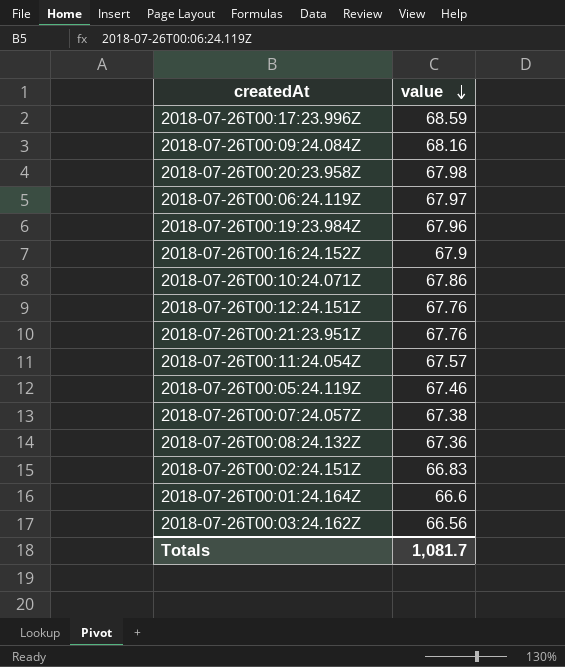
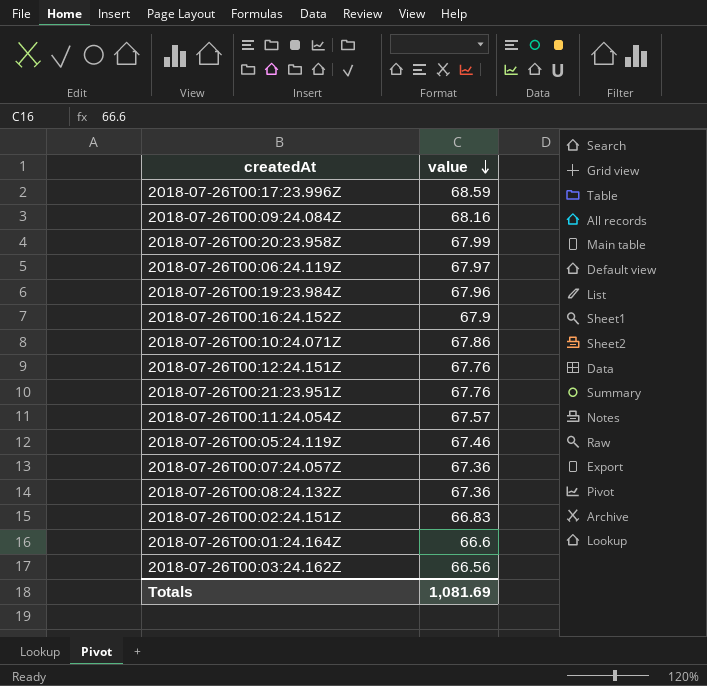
2018-07-26T00:20:23.958Z | value: 67.98 -> 67.99
2018-07-26T00:07:24.057Z | value: 67.38 -> 67.36
Totals | value: 1,081.7 -> 1,081.69

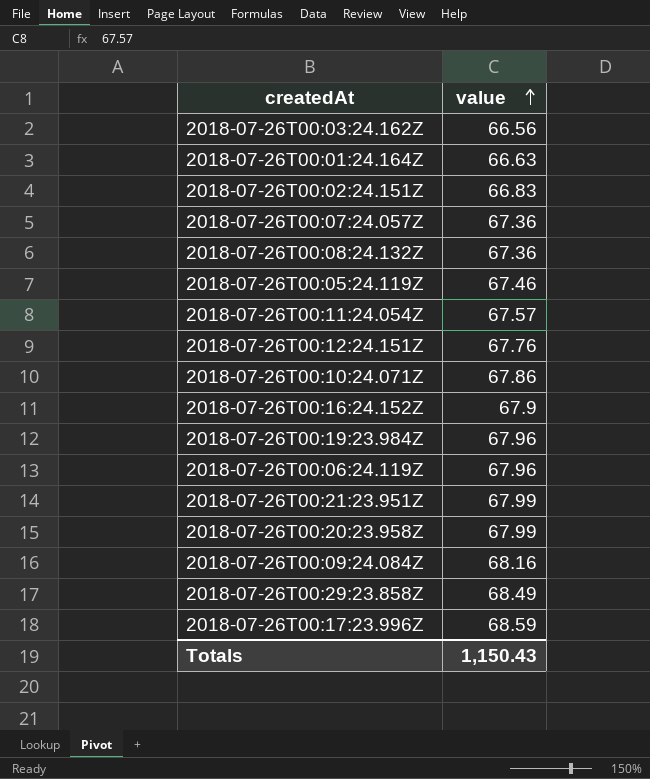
row order: value descending -> value ascending
2018-07-26T00:01:24.164Z | value: 66.6 -> 66.63
2018-07-26T00:06:24.119Z | value: 67.97 -> 67.96
2018-07-26T00:21:23.951Z | value: 67.76 -> 67.99
row 2018-07-26T00:29:23.858Z: none -> 68.49
Totals | value: 1,081.69 -> 1,150.43

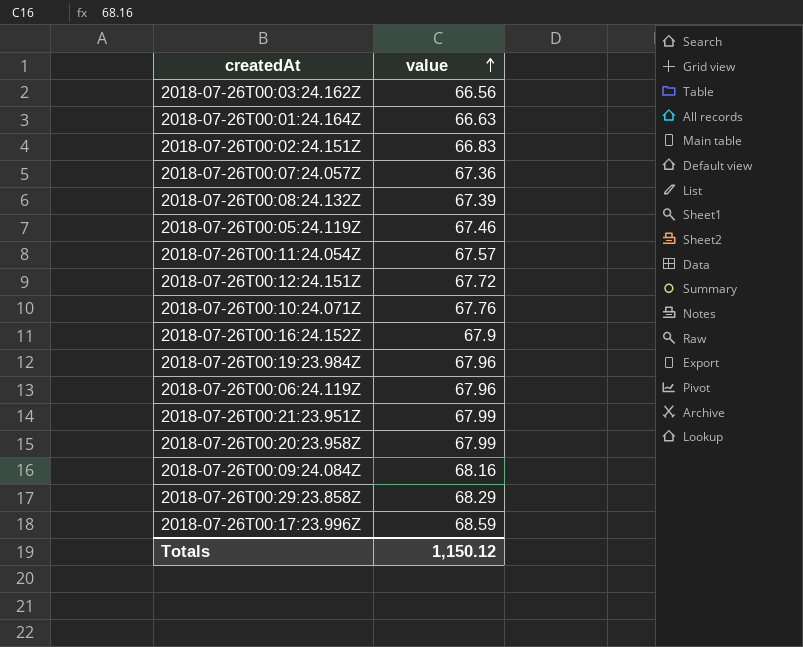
2018-07-26T00:08:24.132Z | value: 67.36 -> 67.39
2018-07-26T00:12:24.151Z | value: 67.76 -> 67.72
2018-07-26T00:10:24.071Z | value: 67.86 -> 67.76
2018-07-26T00:29:23.858Z | value: 68.49 -> 68.29
Totals | value: 1,150.43 -> 1,150.12

